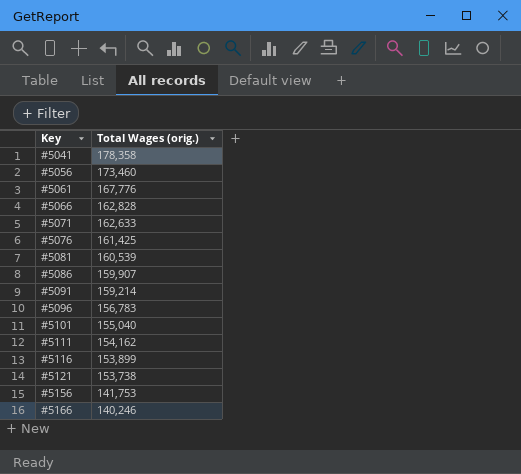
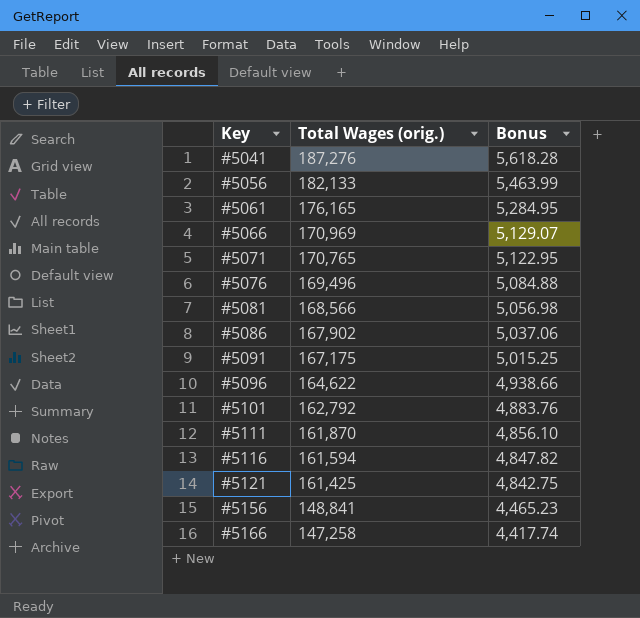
column Bonus | formula: none -> [Total Wages (orig.)] * 0.03
#5041 | Total Wages (orig.): 178,358 -> 187,276
#5056 | Total Wages (orig.): 173,460 -> 182,133
#5061 | Total Wages (orig.): 167,776 -> 176,165
#5066 | Total Wages (orig.): 162,828 -> 170,969
#5071 | Total Wages (orig.): 162,633 -> 170,765
#5076 | Total Wages (orig.): 161,425 -> 169,496
#5081 | Total Wages (orig.): 160,539 -> 168,566
#5086 | Total Wages (orig.): 159,907 -> 167,902
#5091 | Total Wages (orig.): 159,214 -> 167,175
#5096 | Total Wages (orig.): 156,783 -> 164,622
#5101 | Total Wages (orig.): 155,040 -> 162,792
#5111 | Total Wages (orig.): 154,162 -> 161,870
#5116 | Total Wages (orig.): 153,899 -> 161,594
#5121 | Total Wages (orig.): 153,738 -> 161,425
#5156 | Total Wages (orig.): 141,753 -> 148,841
#5166 | Total Wages (orig.): 140,246 -> 147,258

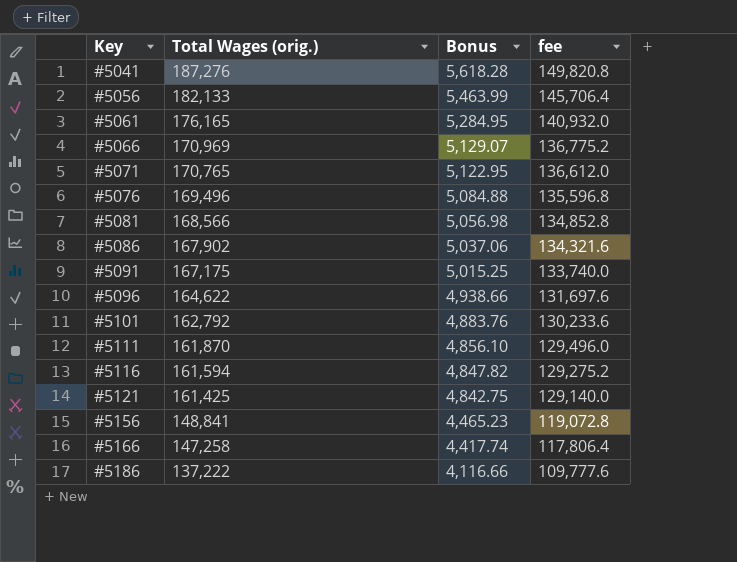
column fee | formula: none -> [Total Wages (orig.)] * 0.8
row #5186: none -> 137,222 | 4,116.66 | 109,777.6

